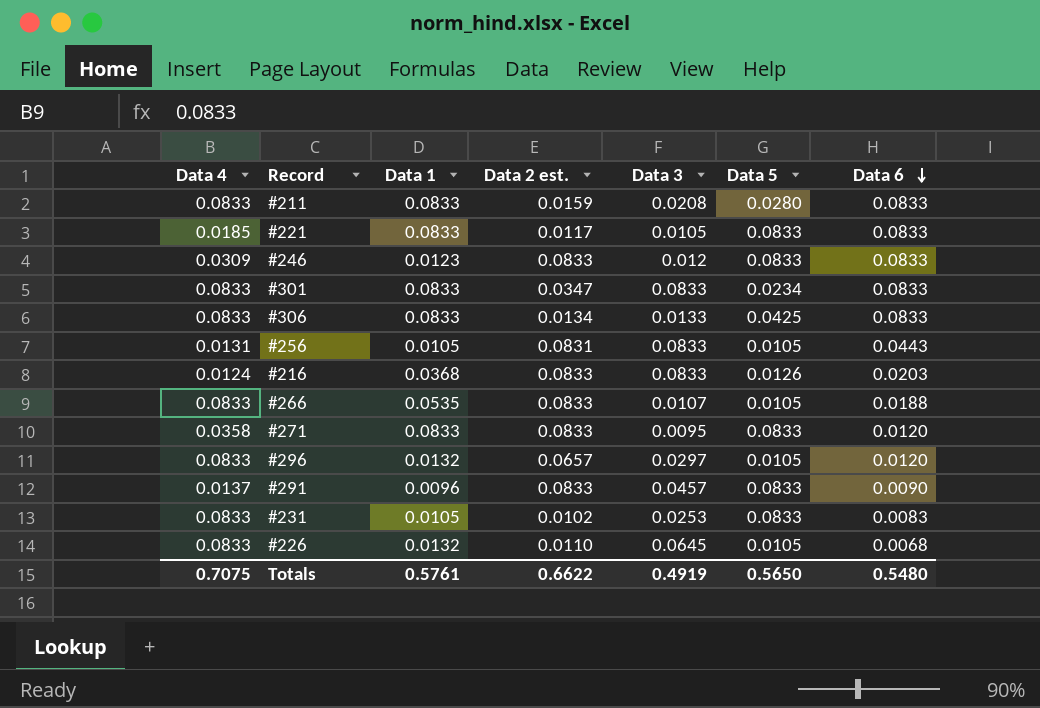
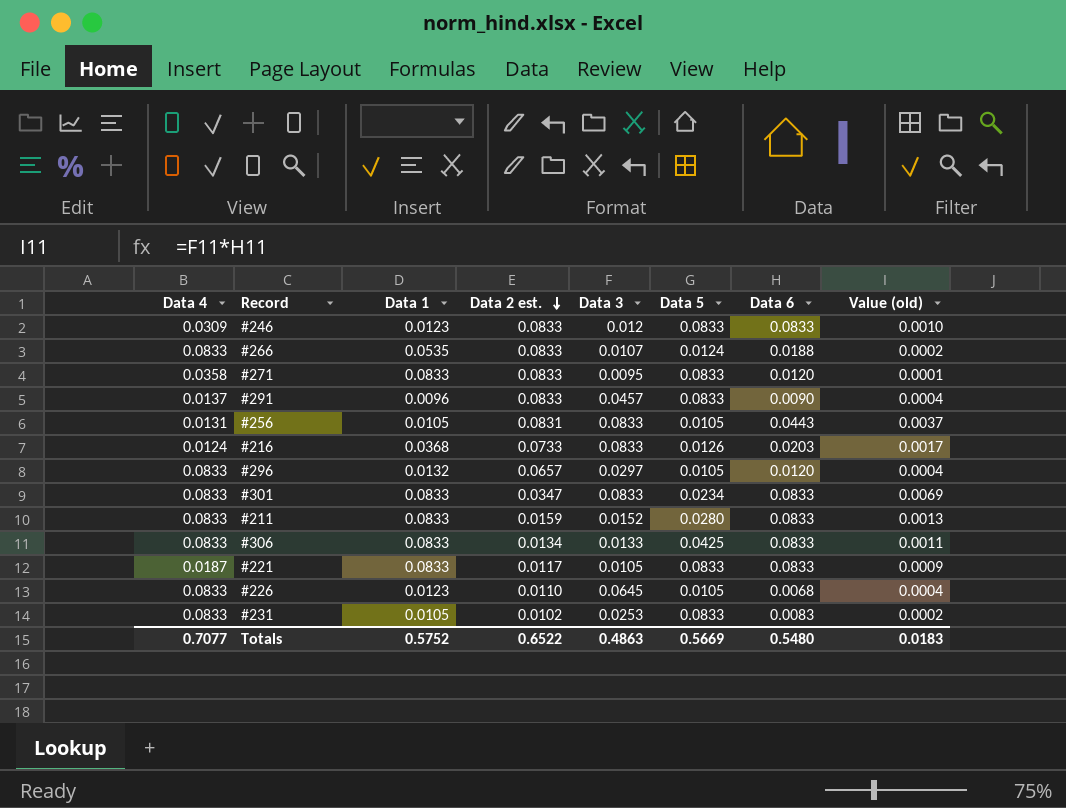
row order: Data 6 descending -> Data 2 est. descending
column Value (old) | formula: none -> [Data 3] * [Data 6]
#266 | Data 5: 0.0105 -> 0.0124
#216 | Data 2 est.: 0.0833 -> 0.0733
#211 | Data 3: 0.0208 -> 0.0152
#221 | Data 4: 0.0185 -> 0.0187
#226 | Data 1: 0.0132 -> 0.0123
Totals | Data 4: 0.7075 -> 0.7077
Totals | Data 1: 0.5761 -> 0.5752
Totals | Data 2 est.: 0.6622 -> 0.6522
Totals | Data 3: 0.4919 -> 0.4863
Totals | Data 5: 0.5650 -> 0.5669

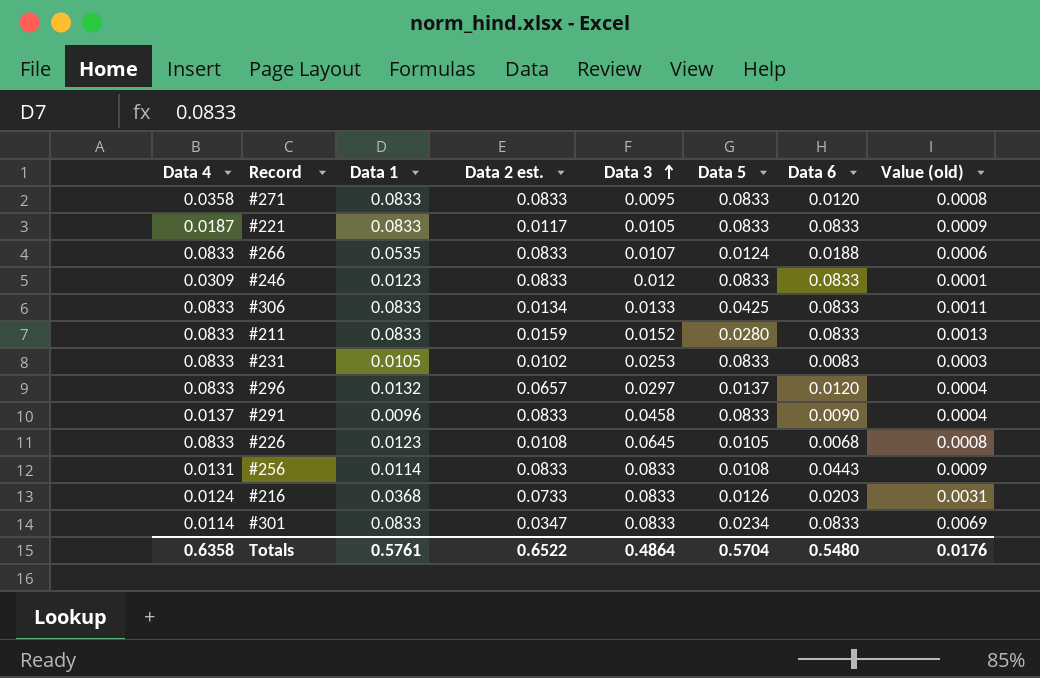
row order: Data 2 est. descending -> Data 3 ascending
column Value (old) | formula: [Data 3] * [Data 6] -> [Data 1] * [Data 3]
#296 | Data 5: 0.0105 -> 0.0137
#291 | Data 3: 0.0457 -> 0.0458
#226 | Data 2 est.: 0.0110 -> 0.0108
#256 | Data 1: 0.0105 -> 0.0114
#256 | Data 2 est.: 0.0831 -> 0.0833
#256 | Data 5: 0.0105 -> 0.0108
#301 | Data 4: 0.0833 -> 0.0114
Totals | Data 4: 0.7077 -> 0.6358
Totals | Data 1: 0.5752 -> 0.5761
Totals | Data 3: 0.4863 -> 0.4864
Totals | Data 5: 0.5669 -> 0.5704
Totals | Value (old): 0.0183 -> 0.0176

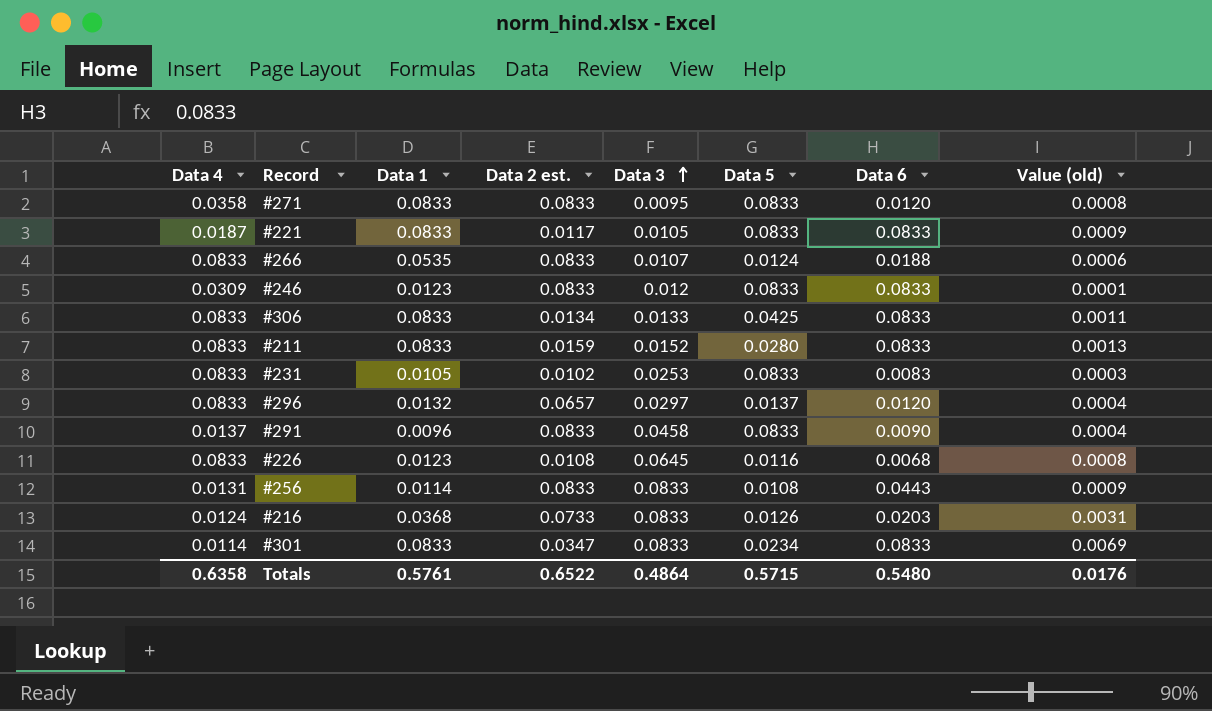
#226 | Data 5: 0.0105 -> 0.0116
Totals | Data 5: 0.5704 -> 0.5715

